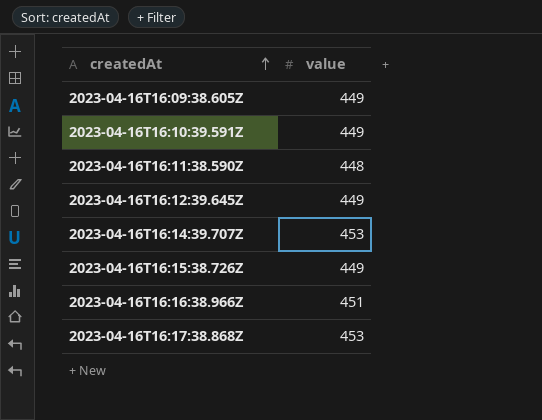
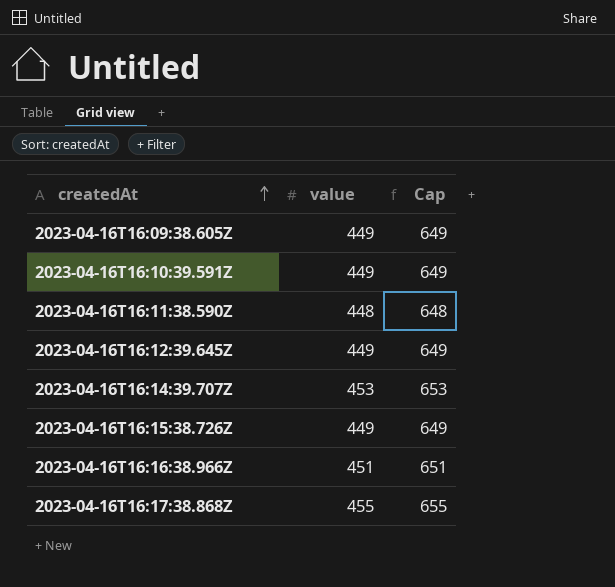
column Cap | formula: none -> [value] + 200
2023-04-16T16:17:38.868Z | value: 453 -> 455

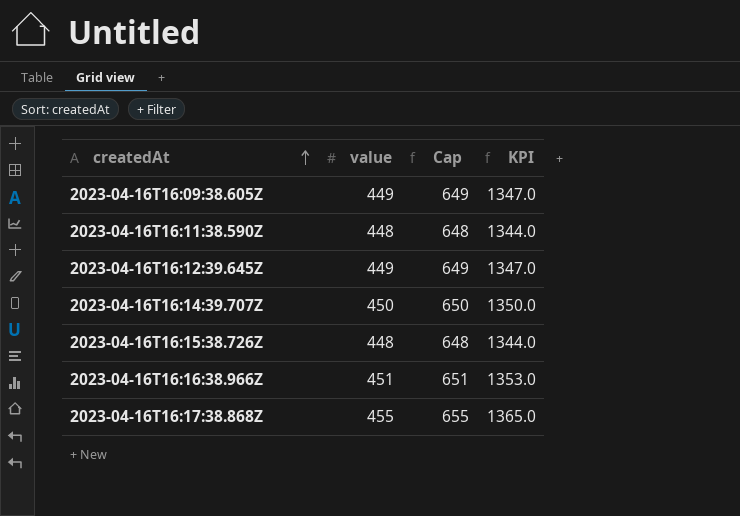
column KPI | formula: none -> [value] * 3
row 2023-04-16T16:10:39.591Z: 449 | 649 -> none
2023-04-16T16:14:39.707Z | value: 453 -> 450
2023-04-16T16:14:39.707Z | Cap: 653 -> 650
2023-04-16T16:15:38.726Z | value: 449 -> 448
2023-04-16T16:15:38.726Z | Cap: 649 -> 648

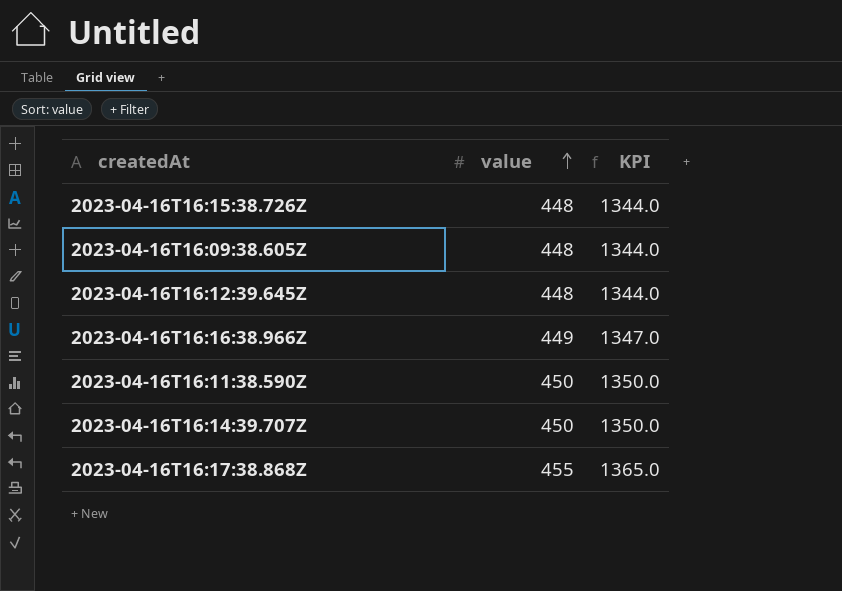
row order: createdAt ascending -> value ascending
column Cap | formula: [value] + 200 -> none
2023-04-16T16:09:38.605Z | value: 449 -> 448
2023-04-16T16:09:38.605Z | KPI: 1347.0 -> 1344.0
2023-04-16T16:12:39.645Z | value: 449 -> 448
2023-04-16T16:12:39.645Z | KPI: 1347.0 -> 1344.0
2023-04-16T16:16:38.966Z | value: 451 -> 449
2023-04-16T16:16:38.966Z | KPI: 1353.0 -> 1347.0
2023-04-16T16:11:38.590Z | value: 448 -> 450
2023-04-16T16:11:38.590Z | KPI: 1344.0 -> 1350.0

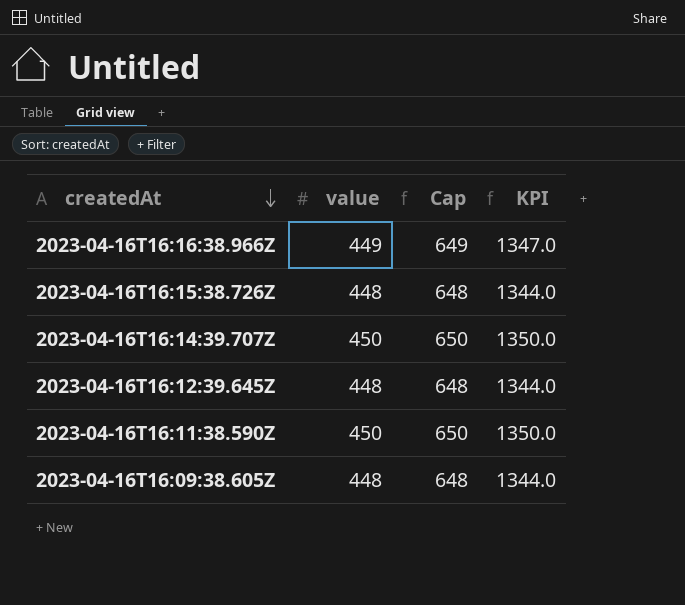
row order: value ascending -> createdAt descending
column Cap | formula: none -> [value] + 200
row 2023-04-16T16:17:38.868Z: 455 | 1365.0 -> none

